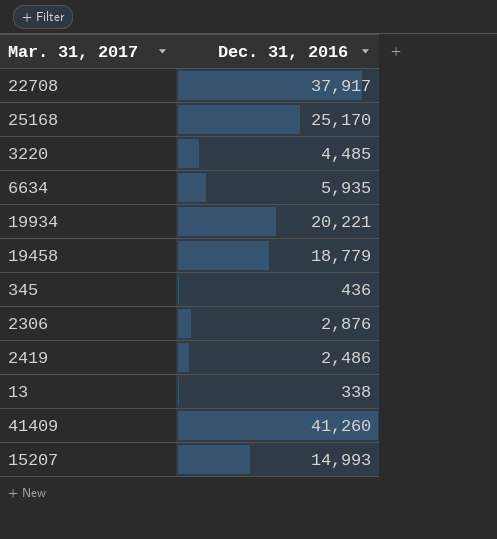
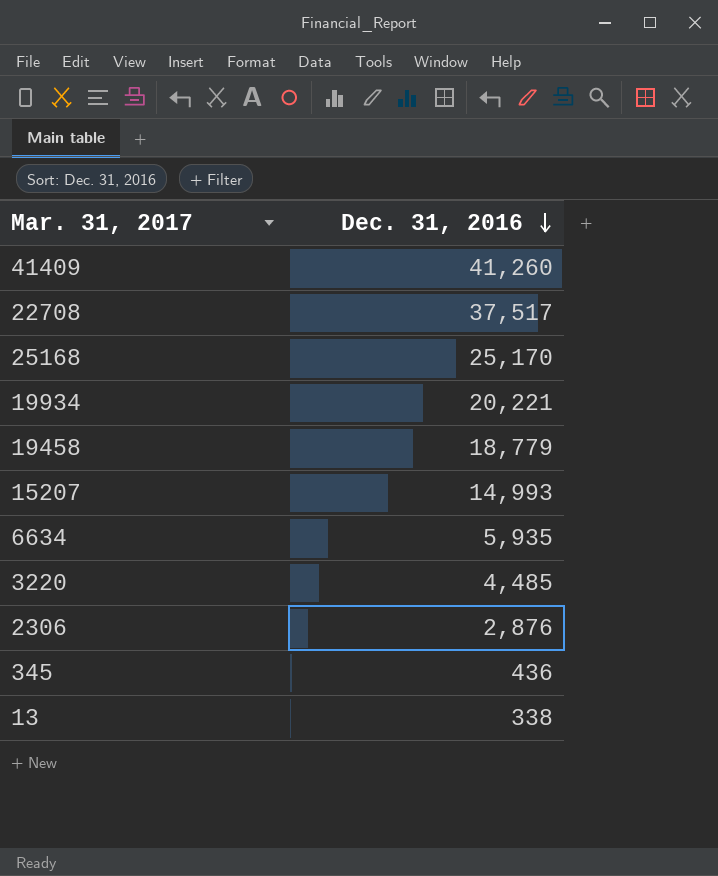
row order: none -> Dec. 31, 2016 descending
row 2419: 2,486 -> none
22708 | Dec. 31, 2016: 37,917 -> 37,517

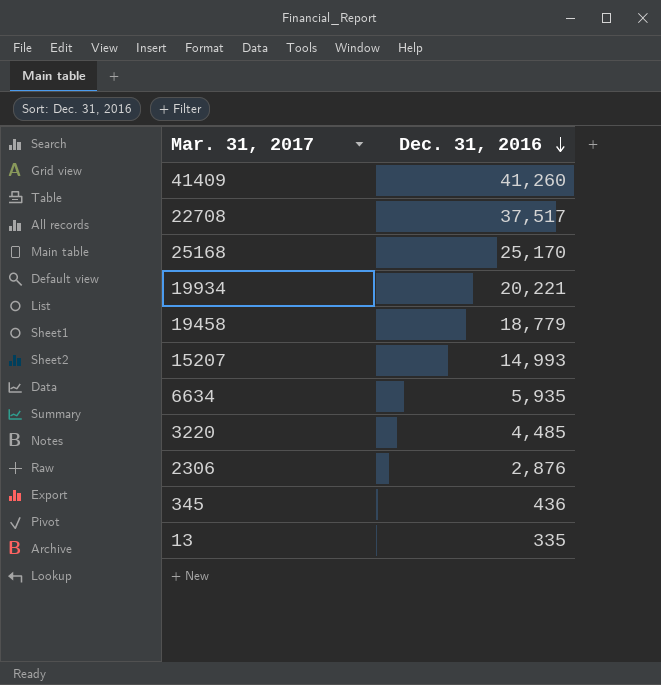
13 | Dec. 31, 2016: 338 -> 335

